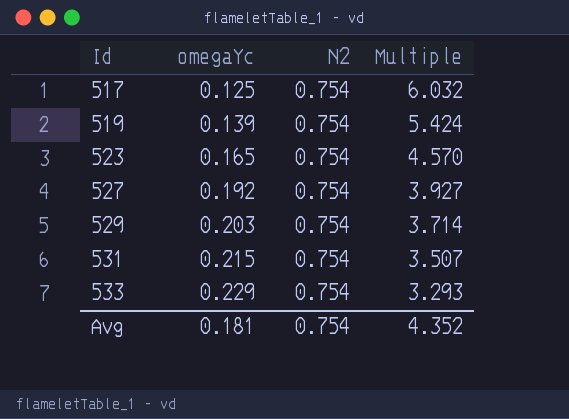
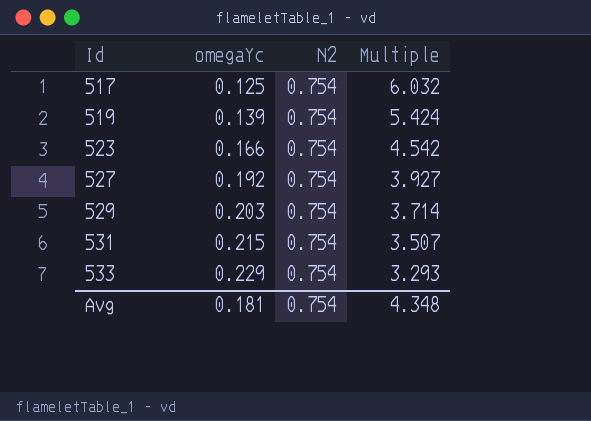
523 | omegaYc: 0.165 -> 0.166
523 | Multiple: 4.570 -> 4.542
Avg | Multiple: 4.352 -> 4.348

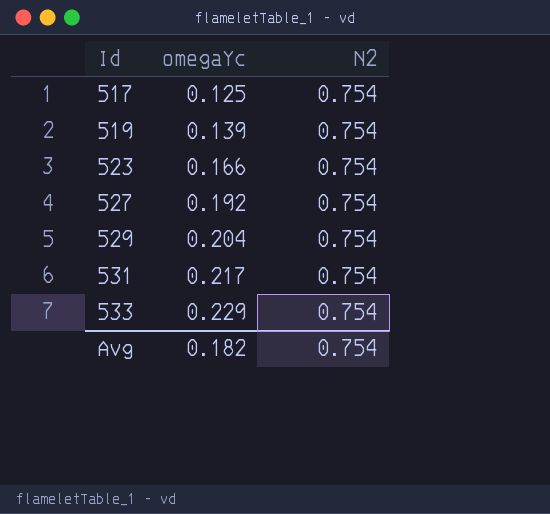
column Multiple | formula: [N2] / [omegaYc] -> none
529 | omegaYc: 0.203 -> 0.204
531 | omegaYc: 0.215 -> 0.217
Avg | omegaYc: 0.181 -> 0.182

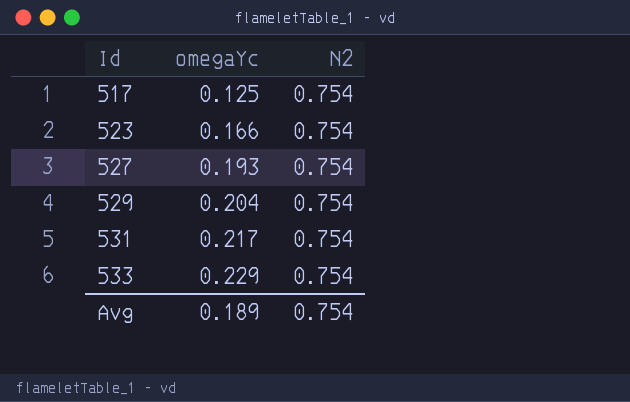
row 519: 0.139 | 0.754 -> none
527 | omegaYc: 0.192 -> 0.193
Avg | omegaYc: 0.182 -> 0.189

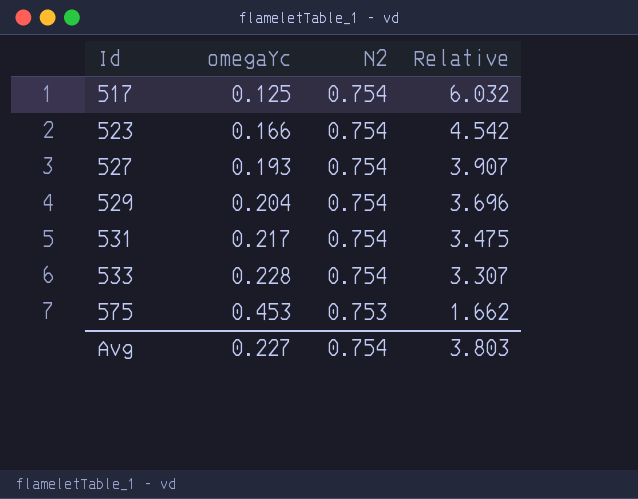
column Relative | formula: none -> [N2] / [omegaYc]
533 | omegaYc: 0.229 -> 0.228
row 575: none -> 0.453 | 0.753 | 1.662
Avg | omegaYc: 0.189 -> 0.227

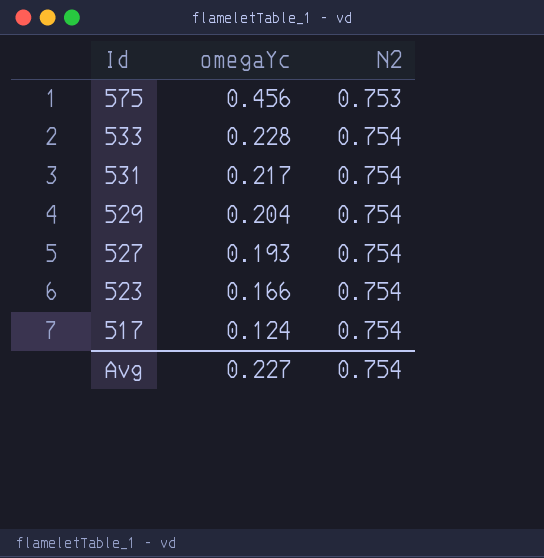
row order: Id ascending -> Id descending
column Relative | formula: [N2] / [omegaYc] -> none
575 | omegaYc: 0.453 -> 0.456
517 | omegaYc: 0.125 -> 0.124

